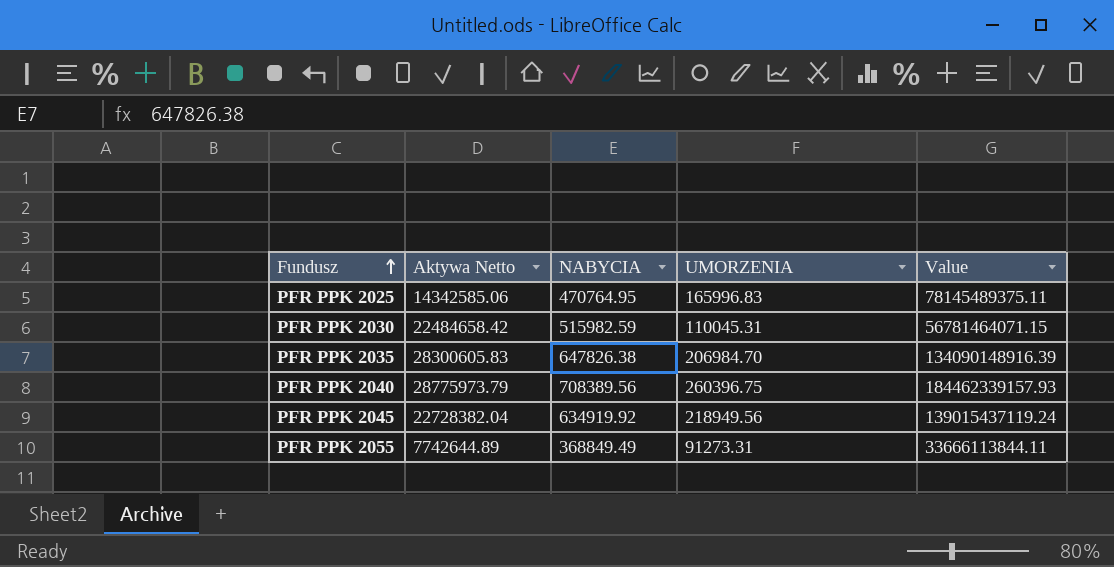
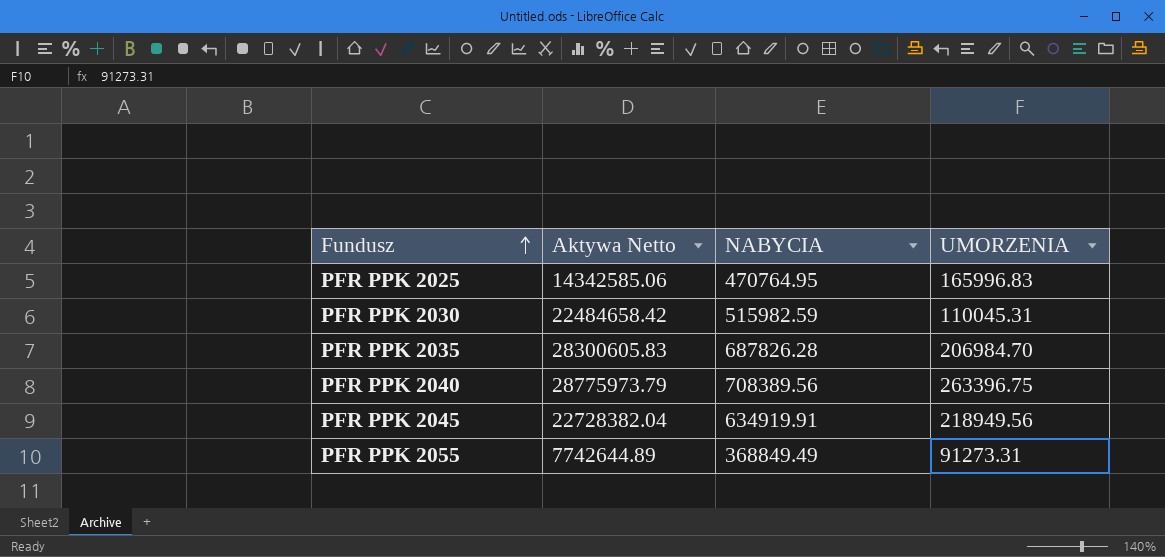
column Value | formula: [NABYCIA] * [UMORZENIA] -> none
PFR PPK 2035 | NABYCIA: 647826.38 -> 687826.28
PFR PPK 2040 | UMORZENIA: 260396.75 -> 263396.75
PFR PPK 2045 | NABYCIA: 634919.92 -> 634919.91

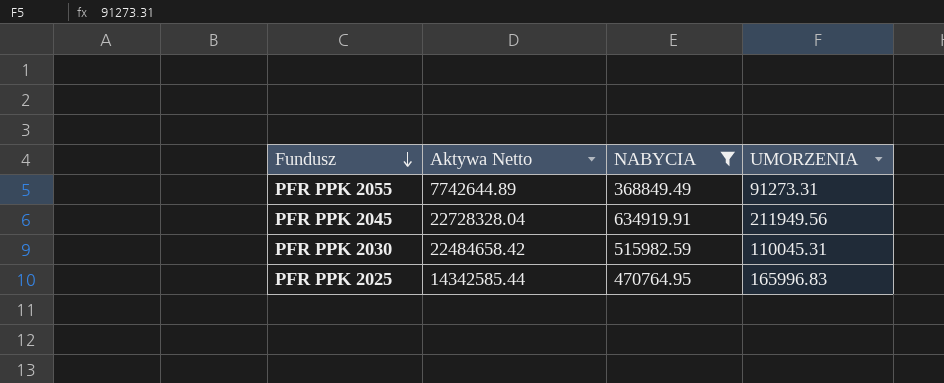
filter: none -> NABYCIA <= 634919.91
row order: Fundusz ascending -> Fundusz descending
PFR PPK 2045 | Aktywa Netto: 22728382.04 -> 22728328.04
PFR PPK 2045 | UMORZENIA: 218949.56 -> 211949.56
PFR PPK 2025 | Aktywa Netto: 14342585.06 -> 14342585.44

